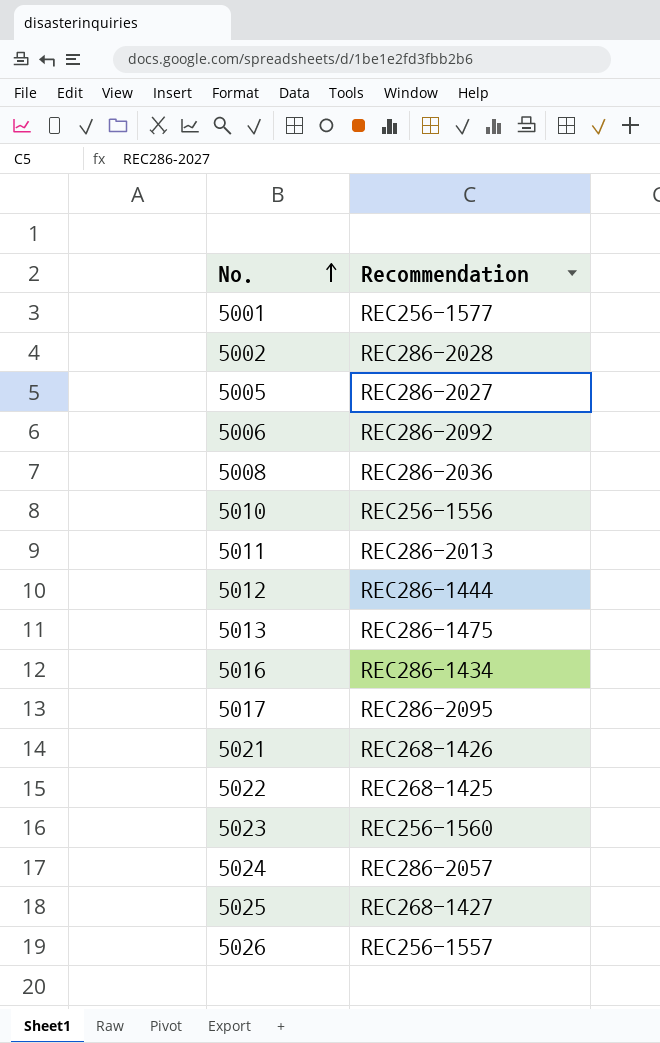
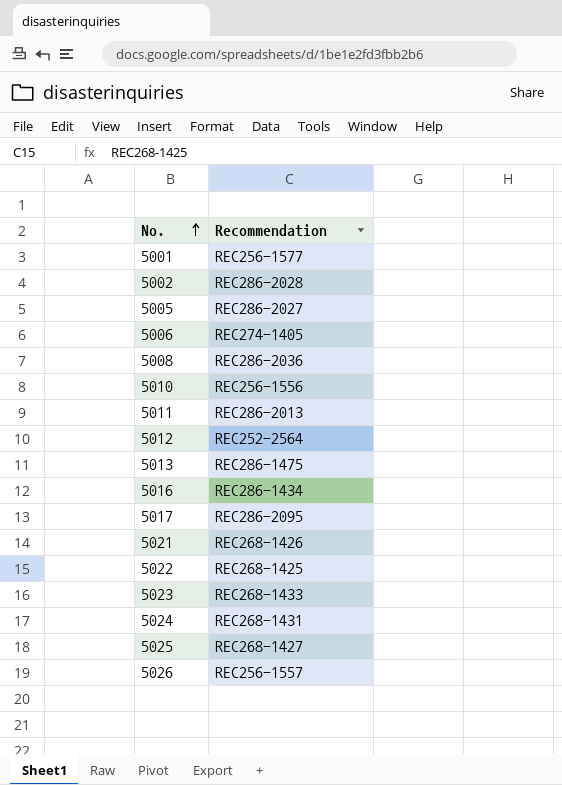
5006 | Recommendation: REC286-2092 -> REC274-1405
5012 | Recommendation: REC286-1444 -> REC252-2564
5023 | Recommendation: REC256-1560 -> REC268-1433
5024 | Recommendation: REC286-2057 -> REC268-1431

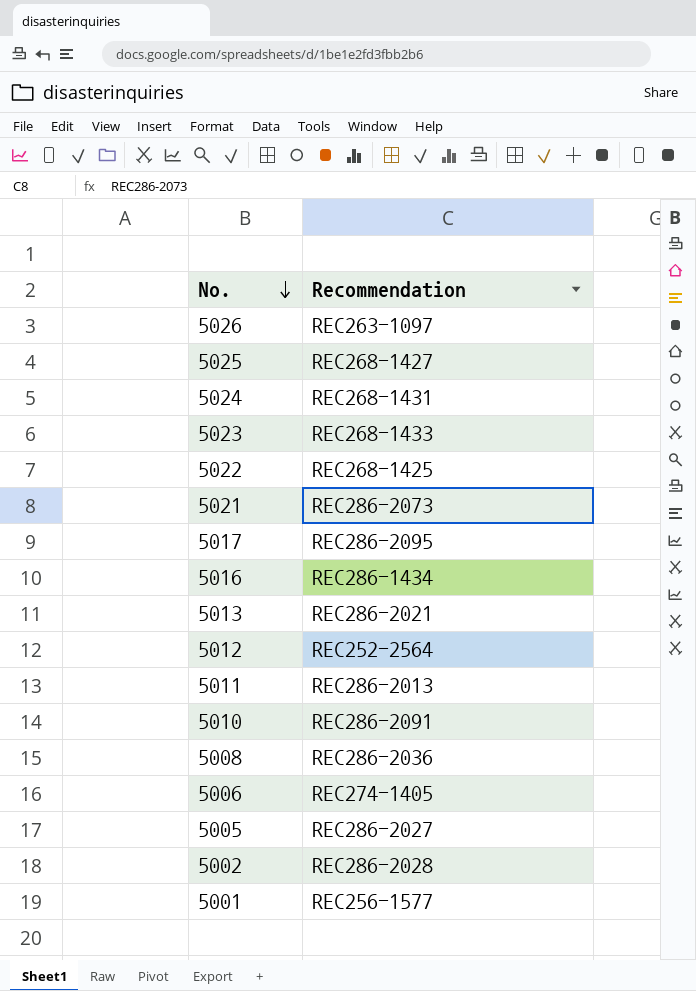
row order: No. ascending -> No. descending
5026 | Recommendation: REC256-1557 -> REC263-1097
5021 | Recommendation: REC268-1426 -> REC286-2073
5013 | Recommendation: REC286-1475 -> REC286-2021
5010 | Recommendation: REC256-1556 -> REC286-2091

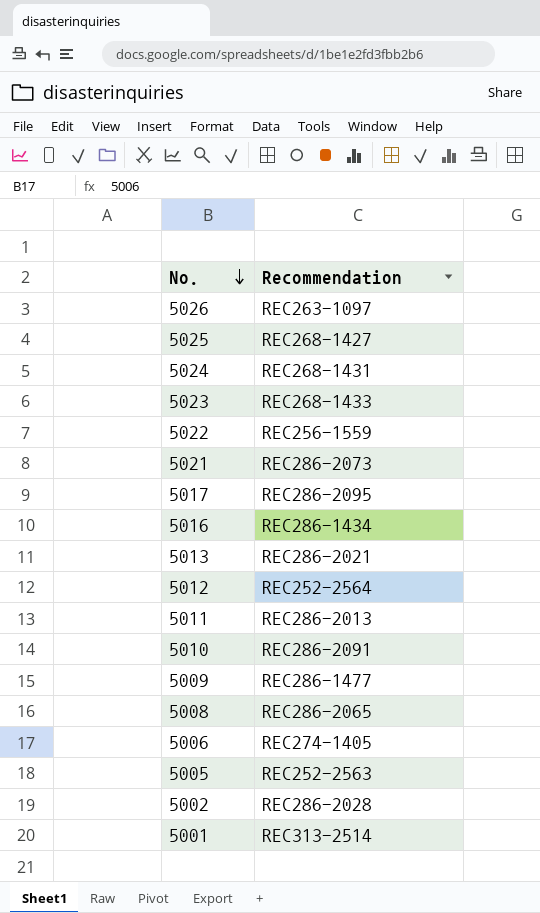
5022 | Recommendation: REC268-1425 -> REC256-1559
row 5009: none -> REC286-1477
5008 | Recommendation: REC286-2036 -> REC286-2065
5005 | Recommendation: REC286-2027 -> REC252-2563
5001 | Recommendation: REC256-1577 -> REC313-2514

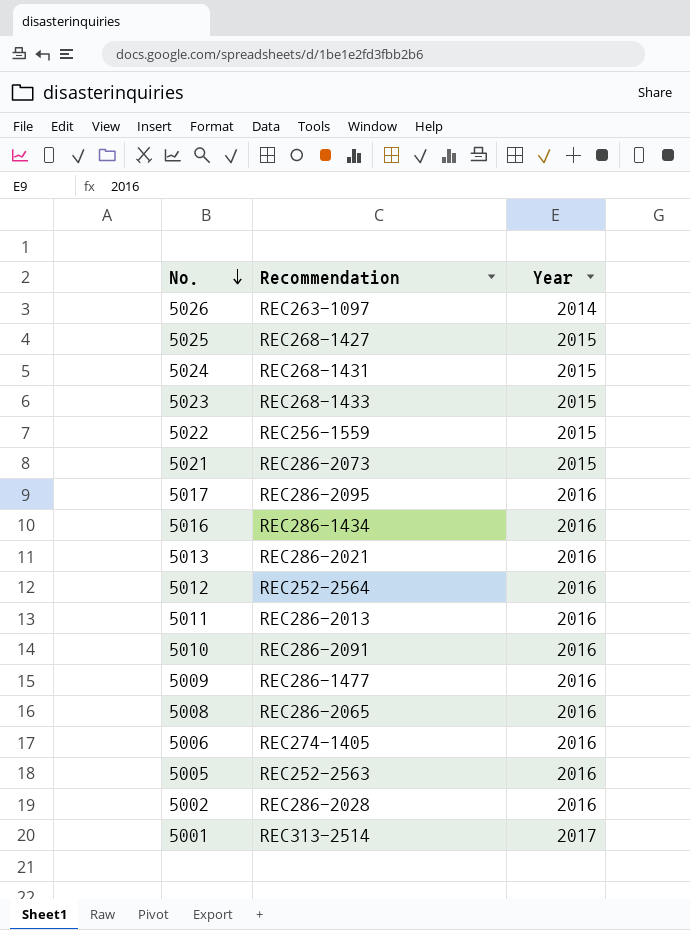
column Year | position: none -> 3

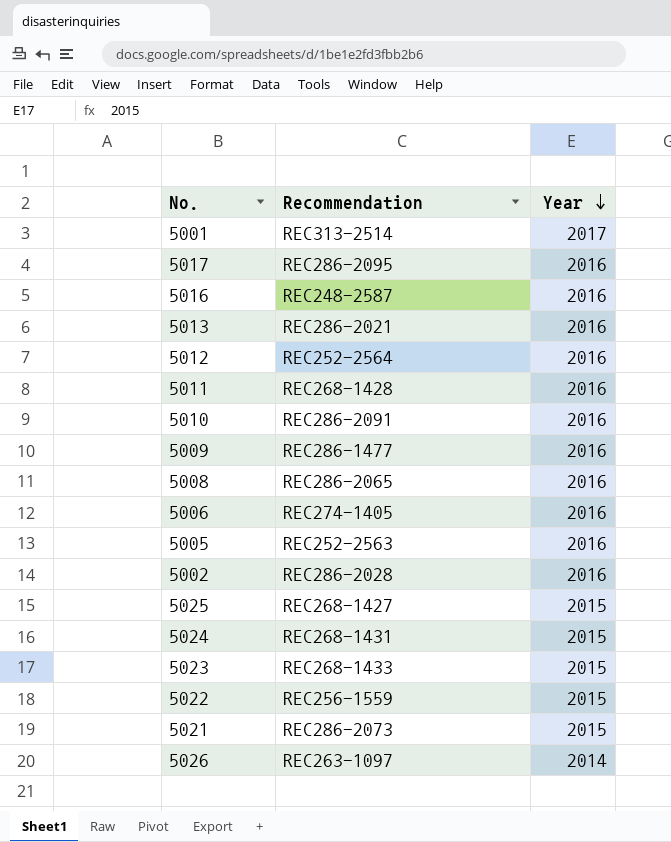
row order: No. descending -> Year descending
5016 | Recommendation: REC286-1434 -> REC248-2587
5011 | Recommendation: REC286-2013 -> REC268-1428

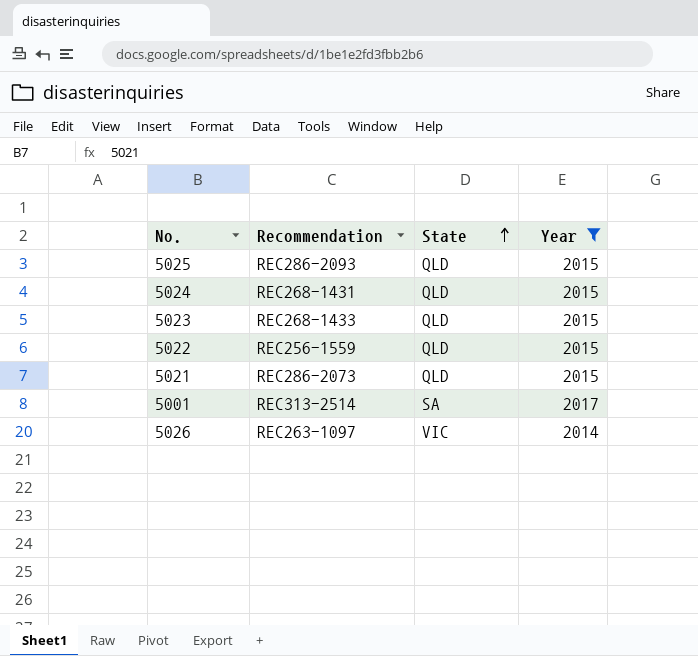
filter: none -> Year != 2016
row order: Year descending -> State ascending
column State | position: none -> 3
5025 | Recommendation: REC268-1427 -> REC286-2093

